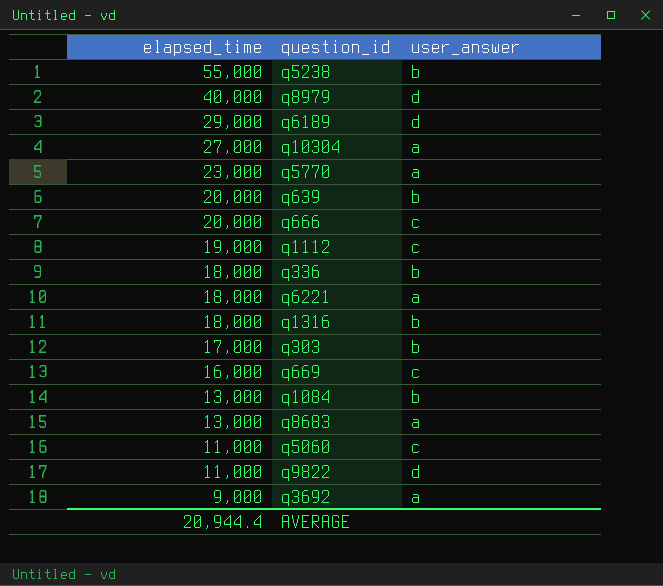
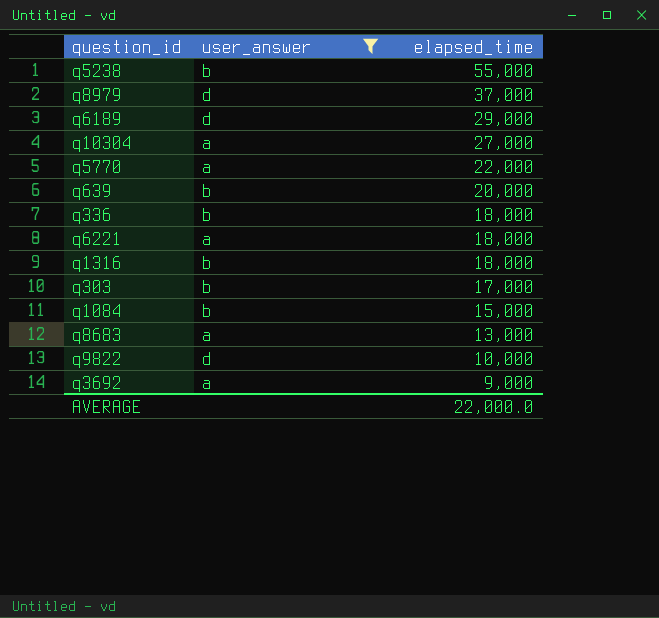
filter: none -> user_answer != c
column elapsed_time | position: 1 -> 3
q8979 | elapsed_time: 40,000 -> 37,000
q5770 | elapsed_time: 23,000 -> 22,000
q1084 | elapsed_time: 13,000 -> 15,000
q9822 | elapsed_time: 11,000 -> 10,000
AVERAGE | elapsed_time: 20,944.4 -> 22,000.0

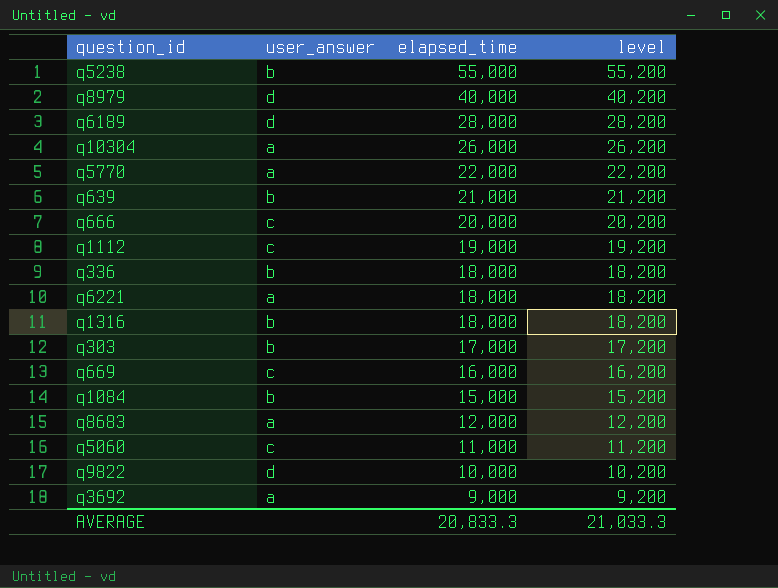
filter: user_answer != c -> none
column level | formula: none -> [elapsed_time] + 200
q8979 | elapsed_time: 37,000 -> 40,000
q6189 | elapsed_time: 29,000 -> 28,000
q10304 | elapsed_time: 27,000 -> 26,000
q639 | elapsed_time: 20,000 -> 21,000
q8683 | elapsed_time: 13,000 -> 12,000
AVERAGE | elapsed_time: 22,000.0 -> 20,833.3

